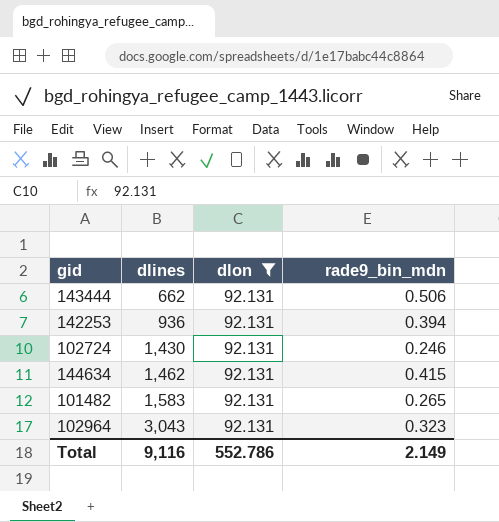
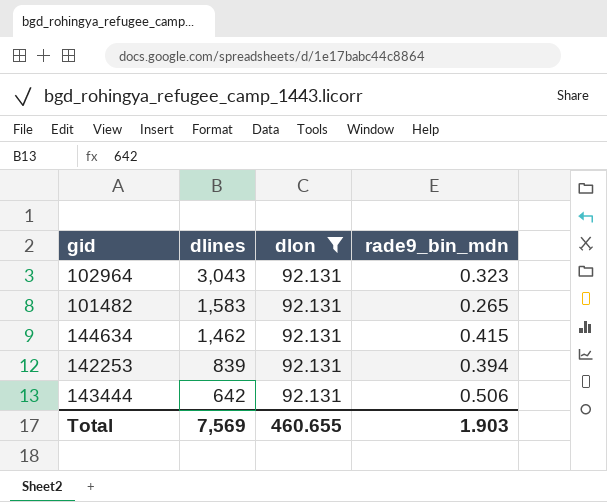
row order: dlines ascending -> dlines descending
row 102724: 1,430 | 92.131 | 0.246 -> none
142253 | dlines: 936 -> 839
143444 | dlines: 662 -> 642
Total | dlines: 9,116 -> 7,569
Total | dlon: 552.786 -> 460.655
Total | rade9_bin_mdn: 2.149 -> 1.903

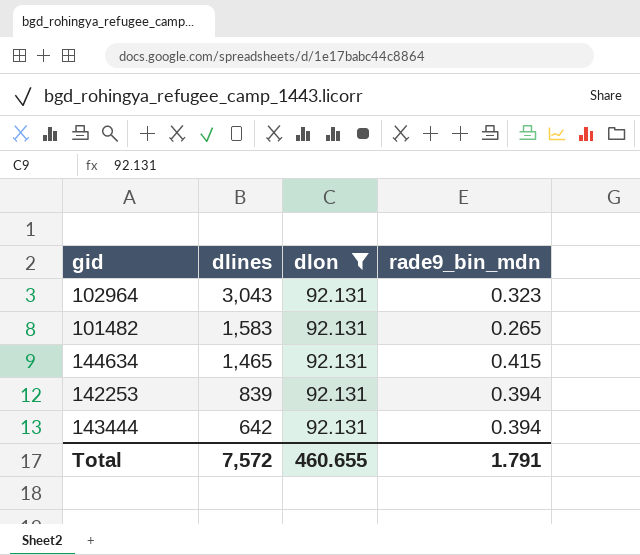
144634 | dlines: 1,462 -> 1,465
143444 | rade9_bin_mdn: 0.506 -> 0.394
Total | dlines: 7,569 -> 7,572
Total | rade9_bin_mdn: 1.903 -> 1.791

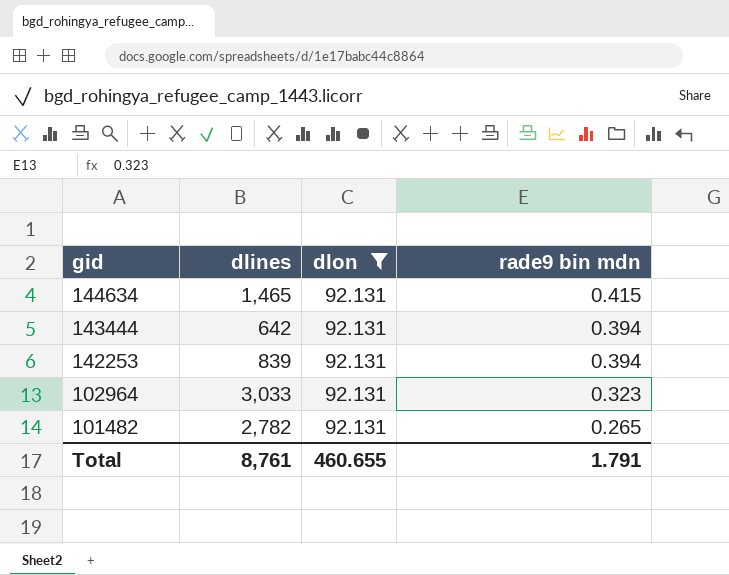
row order: dlines descending -> gid descending
column name: rade9_bin_mdn -> rade9 bin mdn
102964 | dlines: 3,043 -> 3,033
101482 | dlines: 1,583 -> 2,782
Total | dlines: 7,572 -> 8,761

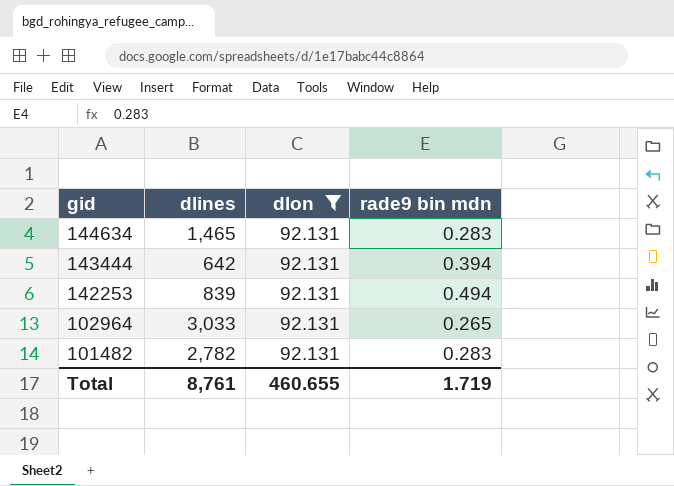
144634 | rade9 bin mdn: 0.415 -> 0.283
142253 | rade9 bin mdn: 0.394 -> 0.494
102964 | rade9 bin mdn: 0.323 -> 0.265
101482 | rade9 bin mdn: 0.265 -> 0.283
Total | rade9 bin mdn: 1.791 -> 1.719

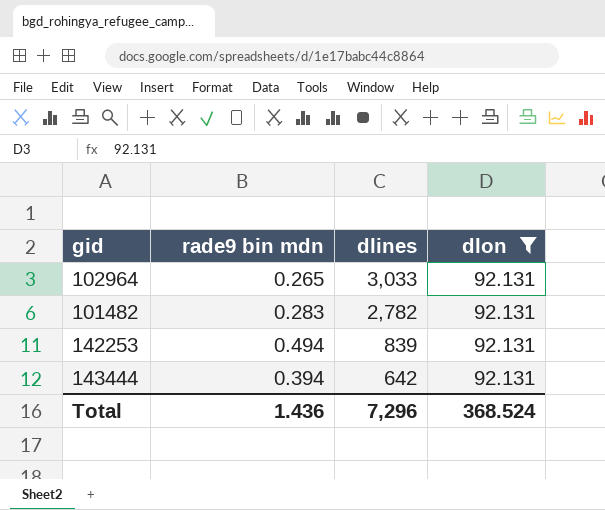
row order: gid descending -> dlines descending
column rade9 bin mdn | position: 4 -> 2
row 144634: 1,465 | 92.131 | 0.283 -> none
Total | rade9 bin mdn: 1.719 -> 1.436
Total | dlines: 8,761 -> 7,296
Total | dlon: 460.655 -> 368.524

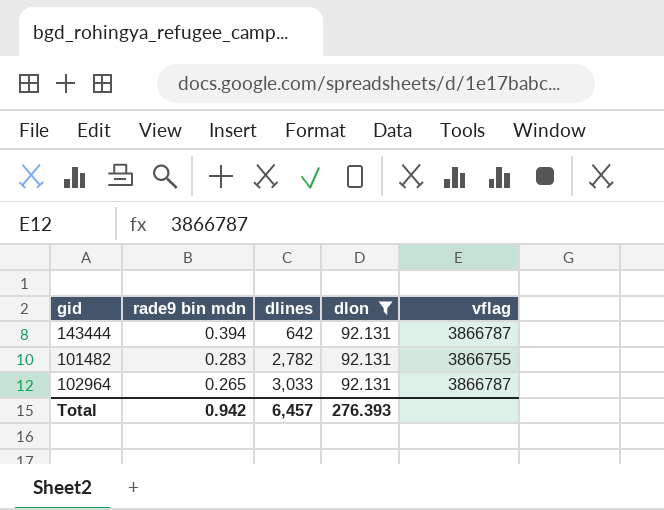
row order: dlines descending -> rade9 bin mdn descending
column vflag | position: none -> 5
row 142253: 0.494 | 839 | 92.131 -> none
Total | rade9 bin mdn: 1.436 -> 0.942
Total | dlines: 7,296 -> 6,457
Total | dlon: 368.524 -> 276.393

